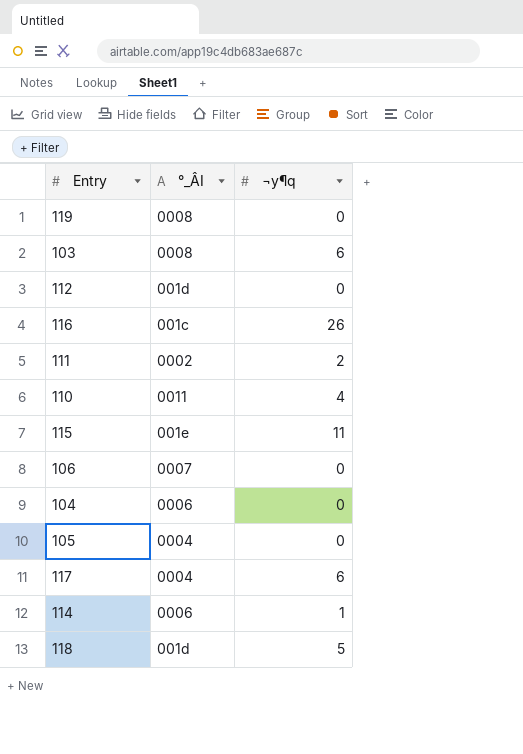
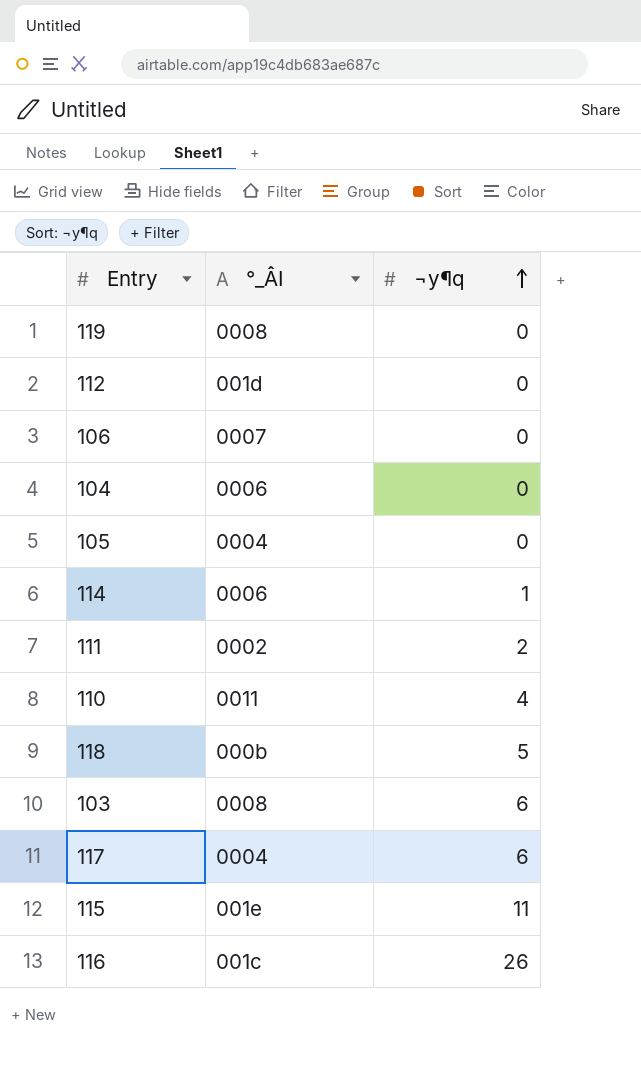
row order: none -> ¬y¶q ascending
118 | °_ÂI: 001d -> 000b

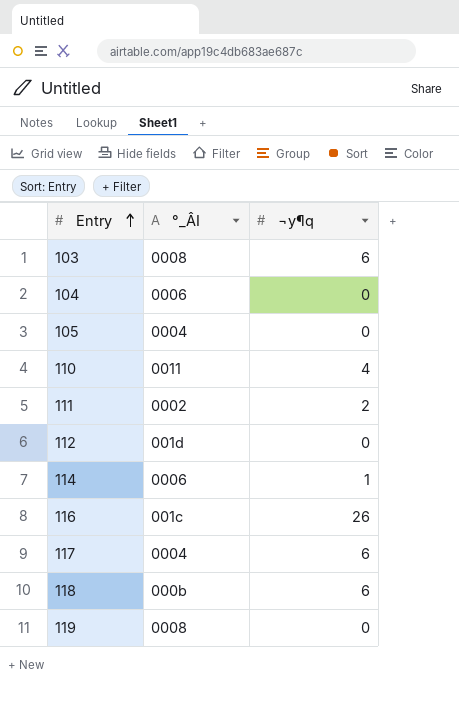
row order: ¬y¶q ascending -> Entry ascending
row 106: 0007 | 0 -> none
row 115: 001e | 11 -> none
118 | ¬y¶q: 5 -> 6

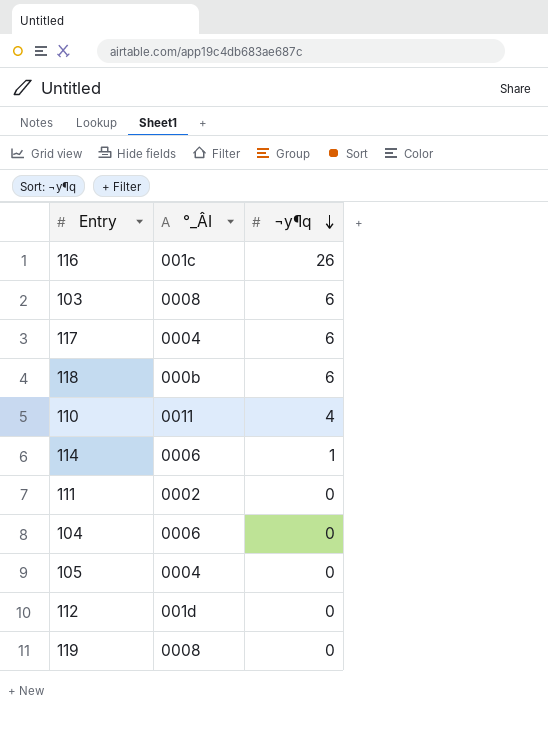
row order: Entry ascending -> ¬y¶q descending
111 | ¬y¶q: 2 -> 0

